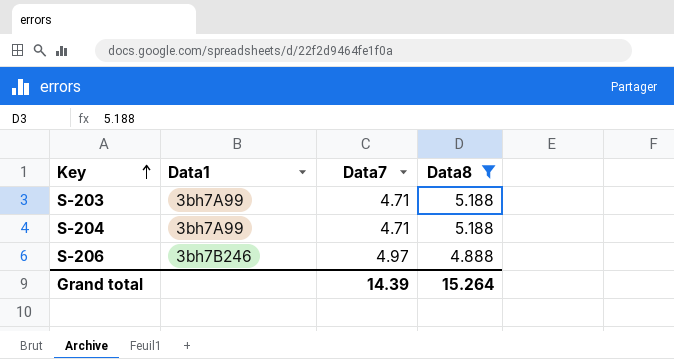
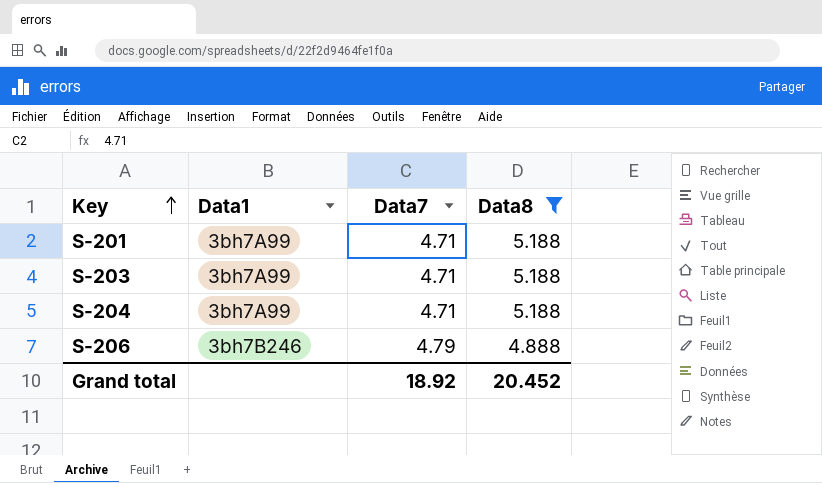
row S-201: none -> 3bh7A99 | 4.71 | 5.188
S-206 | Data7: 4.97 -> 4.79
Grand total | Data7: 14.39 -> 18.92
Grand total | Data8: 15.264 -> 20.452

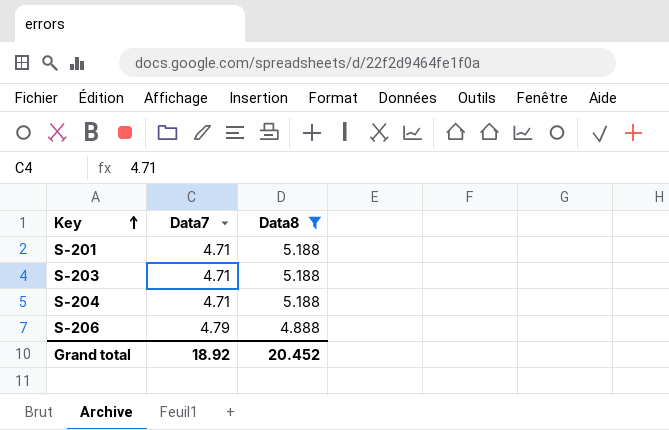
column Data1 | position: 2 -> none

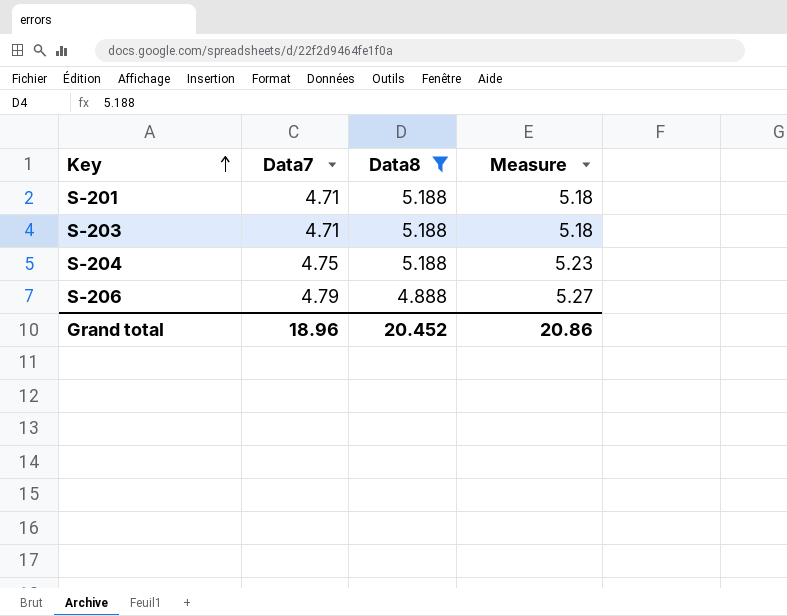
column Measure | formula: none -> [Data7] * 1.1
S-204 | Data7: 4.71 -> 4.75
Grand total | Data7: 18.92 -> 18.96

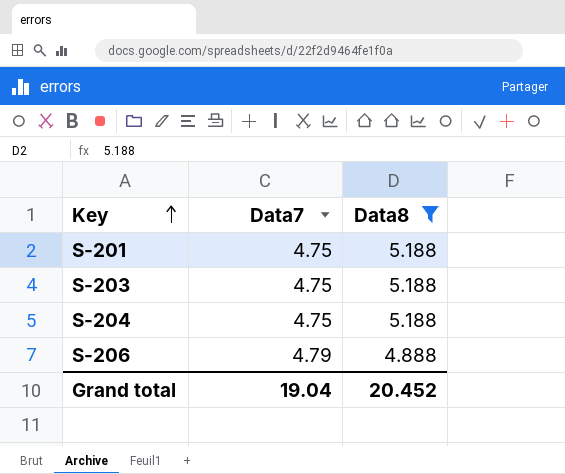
column Measure | formula: [Data7] * 1.1 -> none
S-201 | Data7: 4.71 -> 4.75
S-203 | Data7: 4.71 -> 4.75
Grand total | Data7: 18.96 -> 19.04

